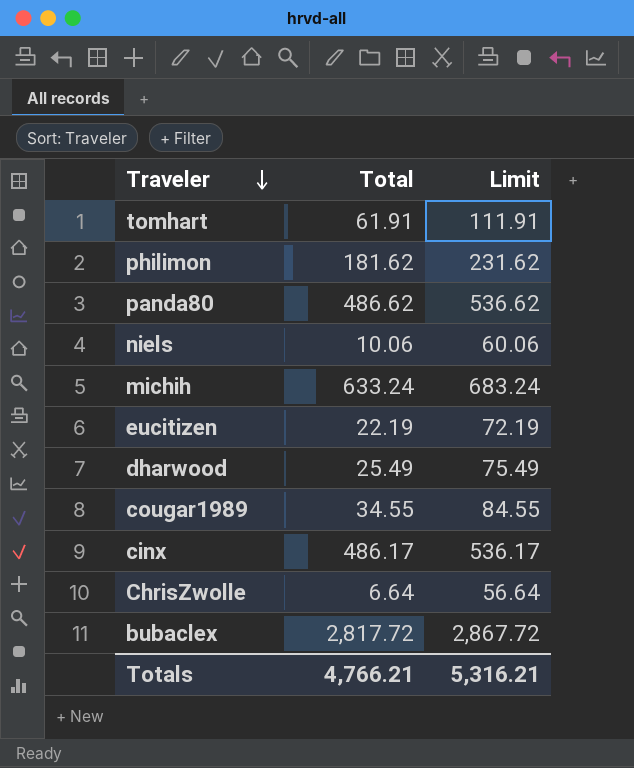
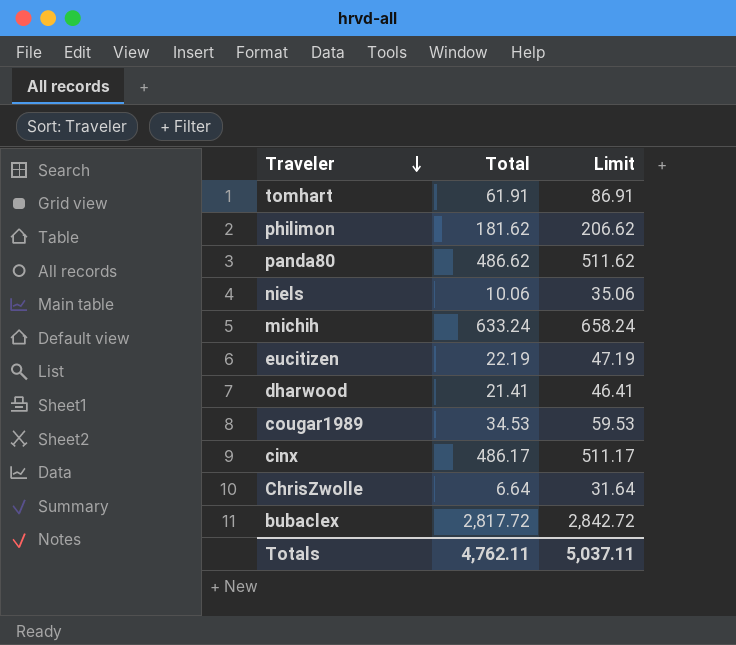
column Limit | formula: [Total] + 50 -> [Total] + 25
dharwood | Total: 25.49 -> 21.41
cougar1989 | Total: 34.55 -> 34.53
Totals | Total: 4,766.21 -> 4,762.11
Totals | Limit: 5,316.21 -> 5,037.11

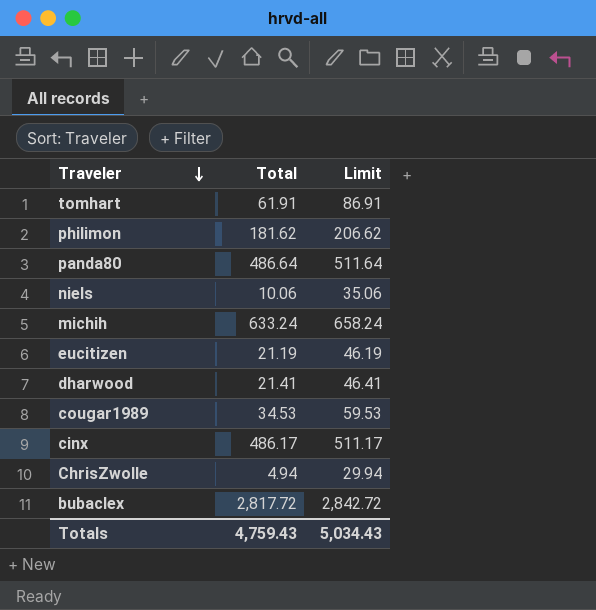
panda80 | Total: 486.62 -> 486.64
panda80 | Limit: 511.62 -> 511.64
eucitizen | Total: 22.19 -> 21.19
eucitizen | Limit: 47.19 -> 46.19
ChrisZwolle | Total: 6.64 -> 4.94
ChrisZwolle | Limit: 31.64 -> 29.94
Totals | Total: 4,762.11 -> 4,759.43
Totals | Limit: 5,037.11 -> 5,034.43

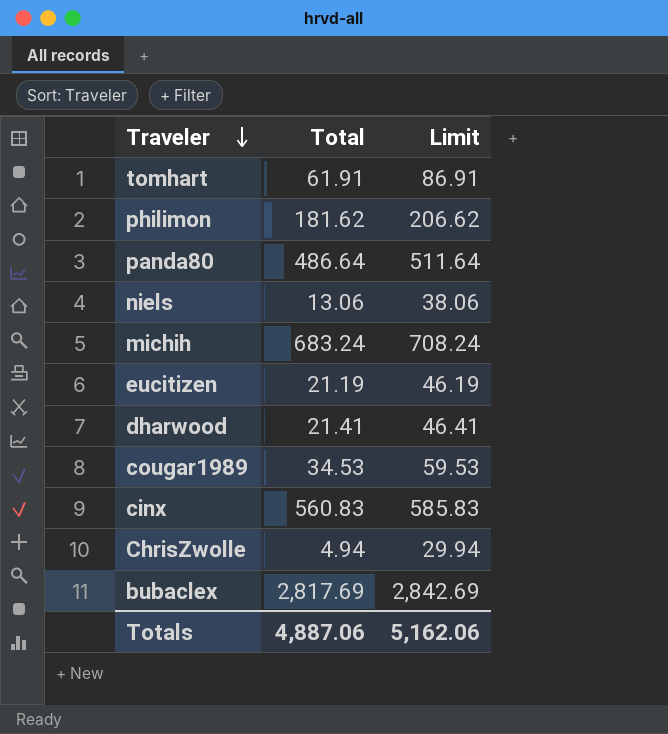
niels | Total: 10.06 -> 13.06
niels | Limit: 35.06 -> 38.06
michih | Total: 633.24 -> 683.24
michih | Limit: 658.24 -> 708.24
cinx | Total: 486.17 -> 560.83
cinx | Limit: 511.17 -> 585.83
bubaclex | Total: 2,817.72 -> 2,817.69
bubaclex | Limit: 2,842.72 -> 2,842.69
Totals | Total: 4,759.43 -> 4,887.06
Totals | Limit: 5,034.43 -> 5,162.06

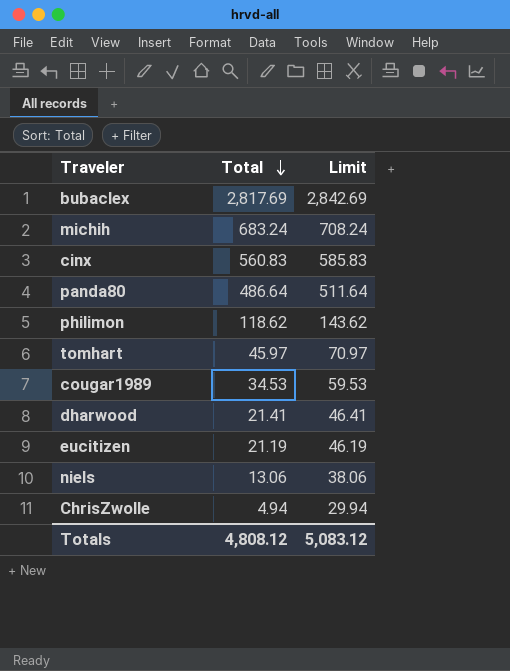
row order: Traveler descending -> Total descending
philimon | Total: 181.62 -> 118.62
philimon | Limit: 206.62 -> 143.62
tomhart | Total: 61.91 -> 45.97
tomhart | Limit: 86.91 -> 70.97
Totals | Total: 4,887.06 -> 4,808.12
Totals | Limit: 5,162.06 -> 5,083.12

